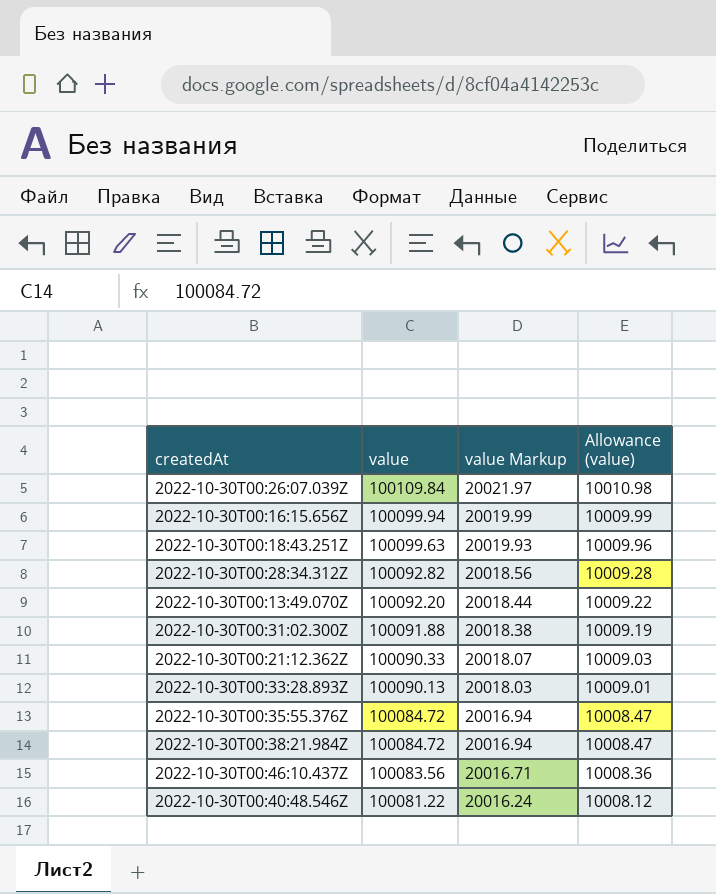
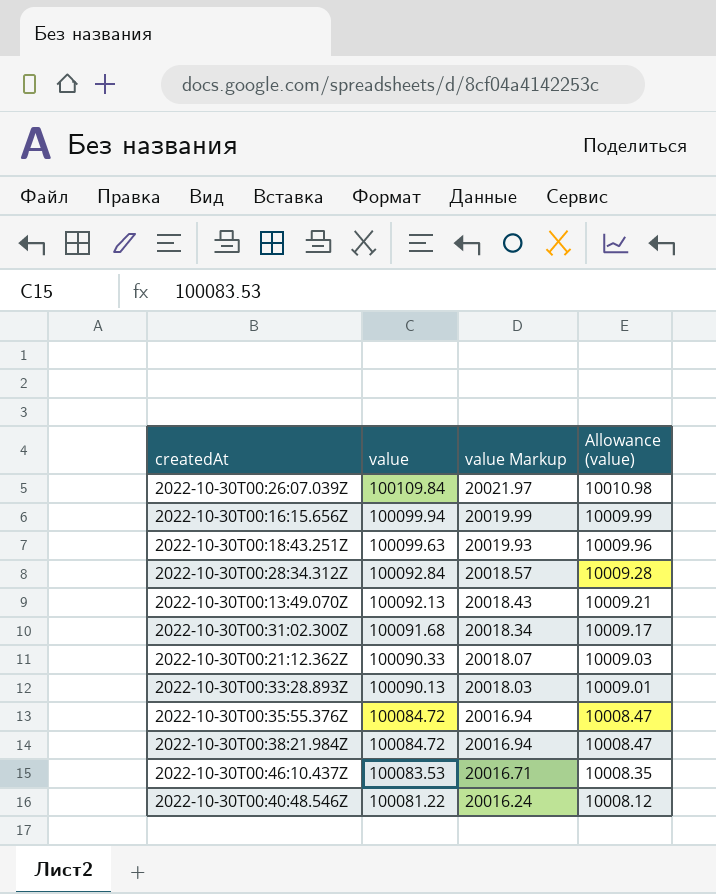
2022-10-30T00:28:34.312Z | value: 100092.82 -> 100092.84
2022-10-30T00:28:34.312Z | value Markup: 20018.56 -> 20018.57
2022-10-30T00:13:49.070Z | value: 100092.20 -> 100092.13
2022-10-30T00:13:49.070Z | value Markup: 20018.44 -> 20018.43
2022-10-30T00:13:49.070Z | Allowance (value): 10009.22 -> 10009.21
2022-10-30T00:31:02.300Z | value: 100091.88 -> 100091.68
2022-10-30T00:31:02.300Z | value Markup: 20018.38 -> 20018.34
2022-10-30T00:31:02.300Z | Allowance (value): 10009.19 -> 10009.17
2022-10-30T00:46:10.437Z | value: 100083.56 -> 100083.53
2022-10-30T00:46:10.437Z | Allowance (value): 10008.36 -> 10008.35

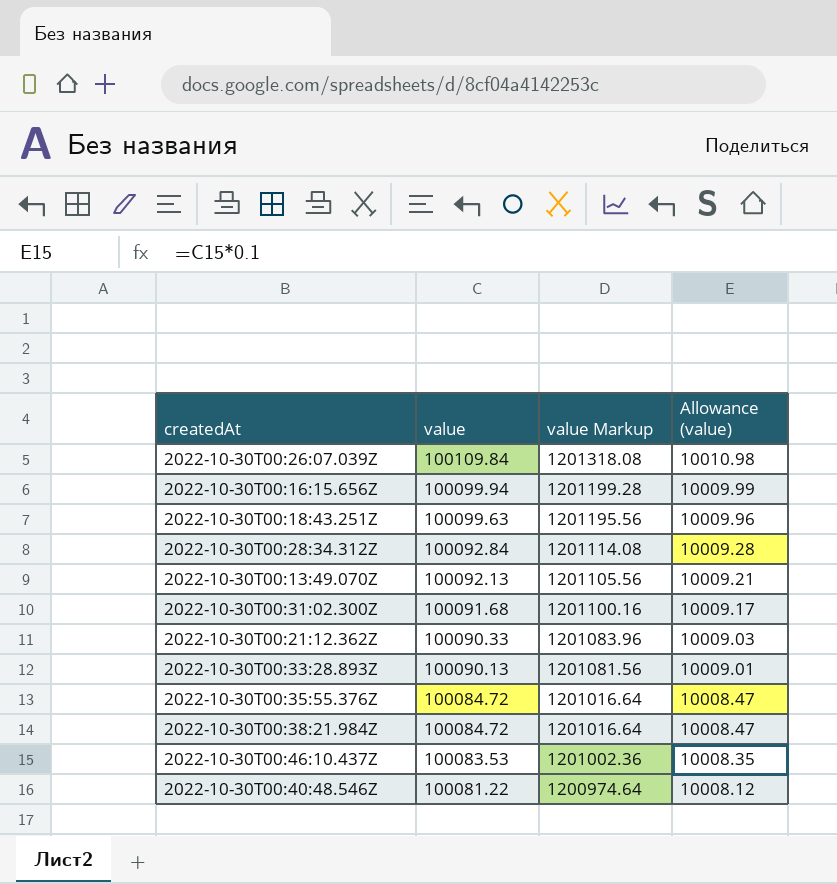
column value Markup | formula: [value] * 0.2 -> [value] * 12

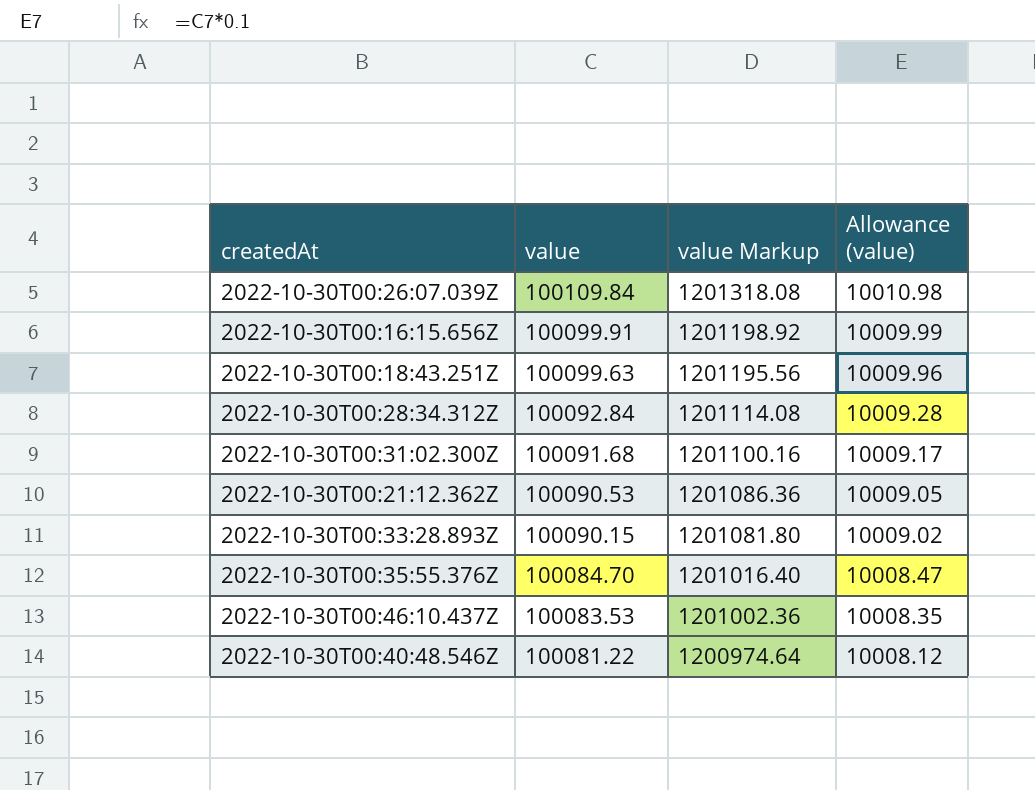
row 2022-10-30T00:13:49.070Z: 100092.13 | 1201105.56 | 10009.21 -> none
row 2022-10-30T00:38:21.984Z: 100084.72 | 1201016.64 | 10008.47 -> none
2022-10-30T00:16:15.656Z | value: 100099.94 -> 100099.91
2022-10-30T00:16:15.656Z | value Markup: 1201199.28 -> 1201198.92
2022-10-30T00:21:12.362Z | value: 100090.33 -> 100090.53
2022-10-30T00:21:12.362Z | value Markup: 1201083.96 -> 1201086.36
2022-10-30T00:21:12.362Z | Allowance (value): 10009.03 -> 10009.05
2022-10-30T00:33:28.893Z | value: 100090.13 -> 100090.15
2022-10-30T00:33:28.893Z | value Markup: 1201081.56 -> 1201081.80
2022-10-30T00:33:28.893Z | Allowance (value): 10009.01 -> 10009.02
2022-10-30T00:35:55.376Z | value: 100084.72 -> 100084.70
2022-10-30T00:35:55.376Z | value Markup: 1201016.64 -> 1201016.40

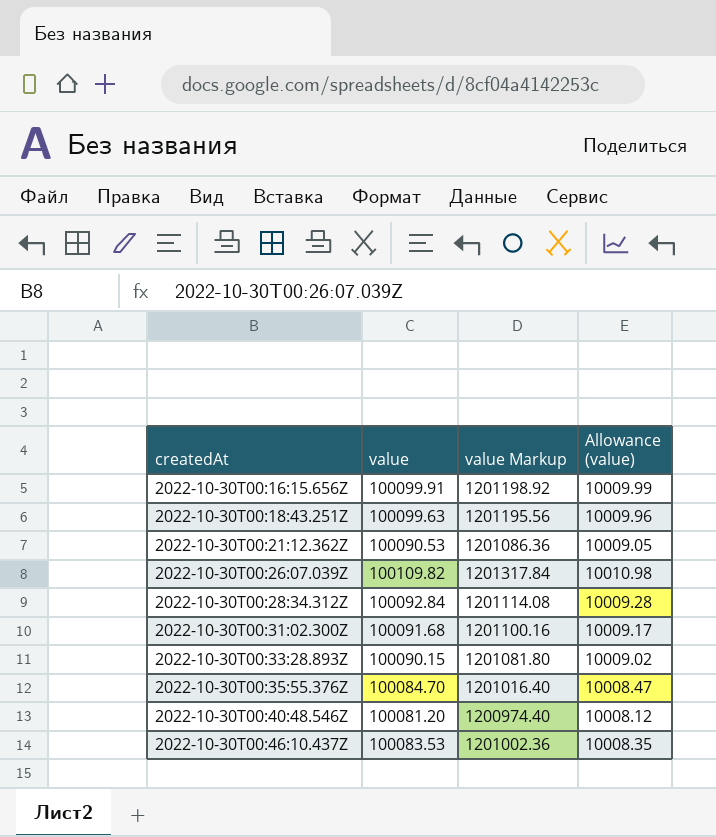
row order: value descending -> createdAt ascending
2022-10-30T00:26:07.039Z | value: 100109.84 -> 100109.82
2022-10-30T00:26:07.039Z | value Markup: 1201318.08 -> 1201317.84
2022-10-30T00:40:48.546Z | value: 100081.22 -> 100081.20
2022-10-30T00:40:48.546Z | value Markup: 1200974.64 -> 1200974.40

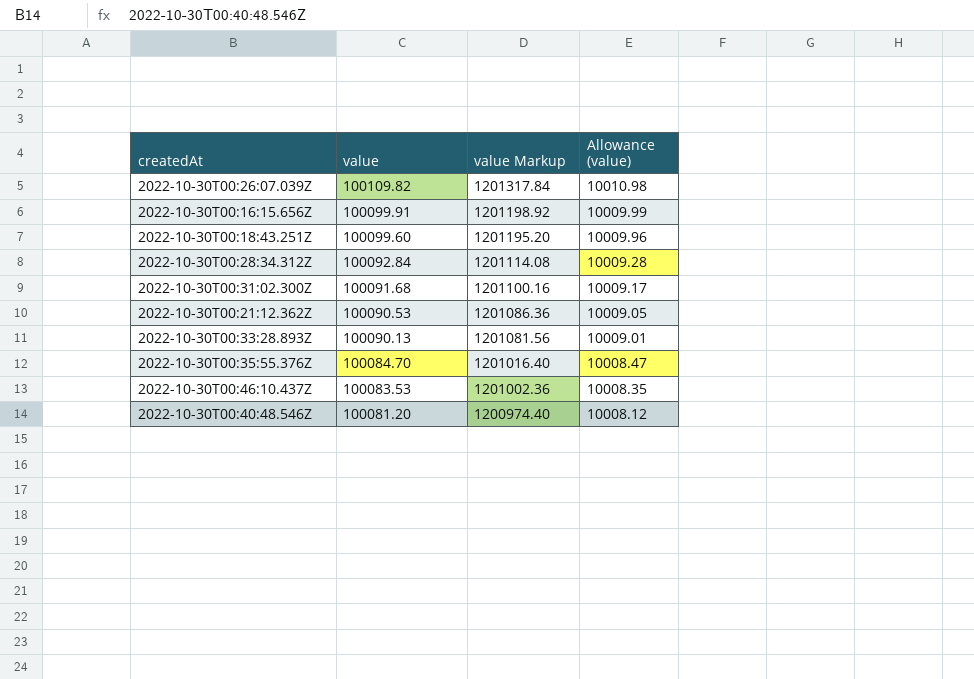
row order: createdAt ascending -> value descending
2022-10-30T00:18:43.251Z | value: 100099.63 -> 100099.60
2022-10-30T00:18:43.251Z | value Markup: 1201195.56 -> 1201195.20
2022-10-30T00:33:28.893Z | value: 100090.15 -> 100090.13
2022-10-30T00:33:28.893Z | value Markup: 1201081.80 -> 1201081.56
2022-10-30T00:33:28.893Z | Allowance (value): 10009.02 -> 10009.01

